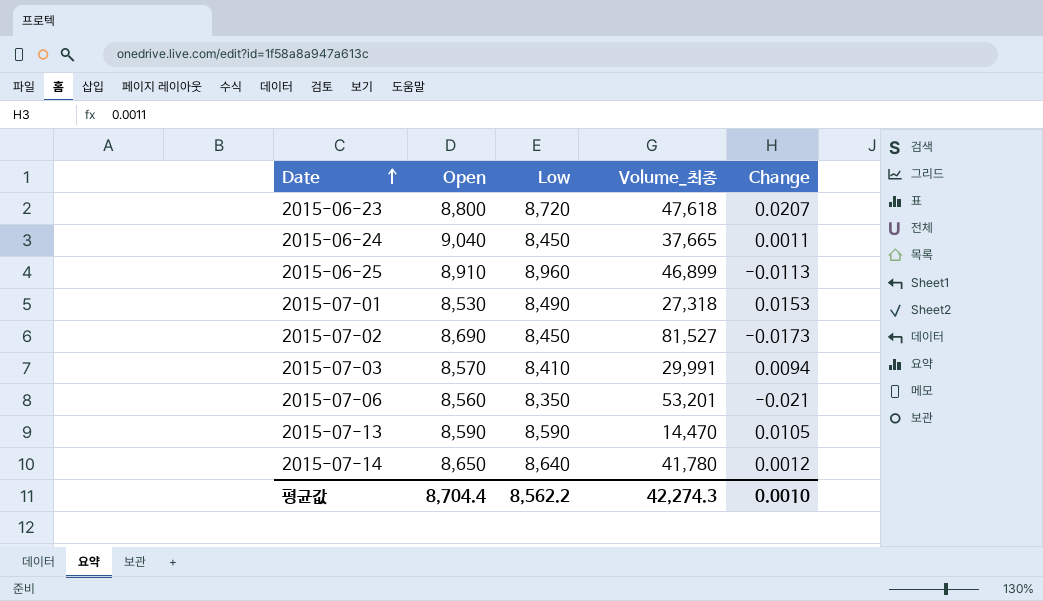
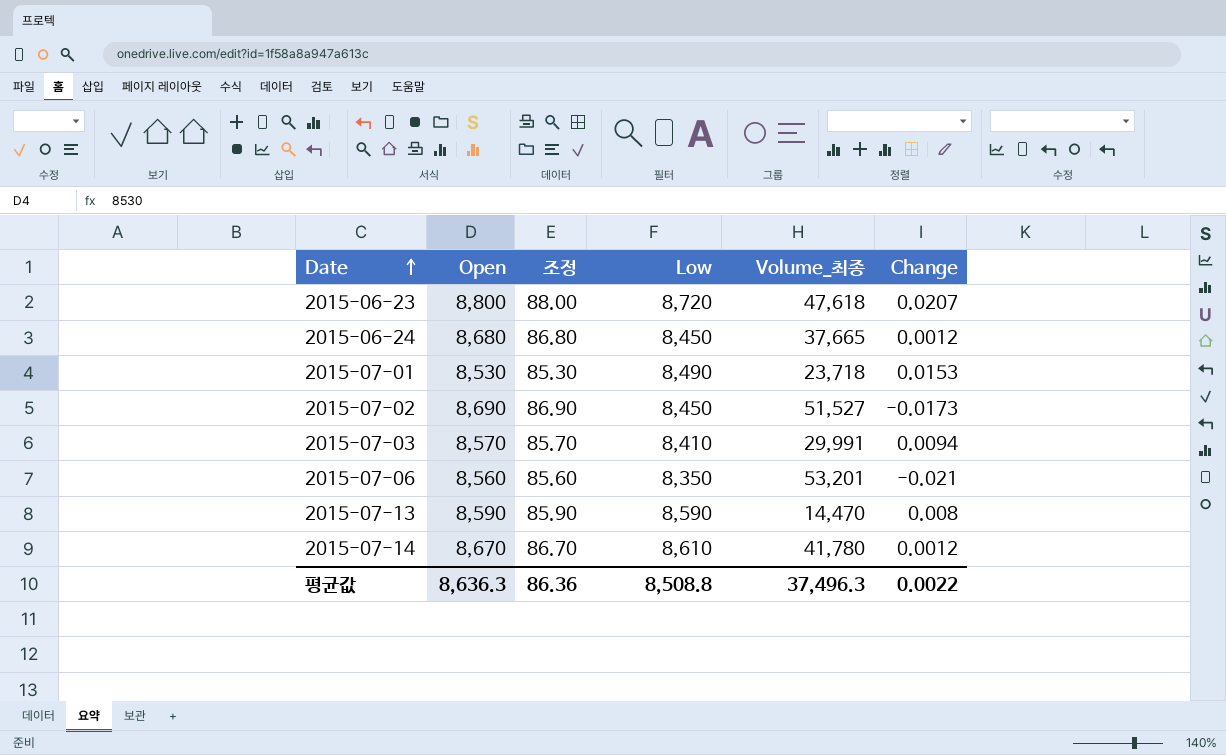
column 조정 | formula: none -> [Open] * 0.01
row 2015-06-25: 8,910 | 8,960 | 46,899 | -0.0113 -> none
2015-06-24 | Open: 9,040 -> 8,680
2015-06-24 | Change: 0.0011 -> 0.0012
2015-07-01 | Volume_최종: 27,318 -> 23,718
2015-07-02 | Volume_최종: 81,527 -> 51,527
2015-07-13 | Change: 0.0105 -> 0.008
2015-07-14 | Open: 8,650 -> 8,670
2015-07-14 | Low: 8,640 -> 8,610
평균값 | Open: 8,704.4 -> 8,636.3
평균값 | Low: 8,562.2 -> 8,508.8
평균값 | Volume_최종: 42,274.3 -> 37,496.3
평균값 | Change: 0.0010 -> 0.0022

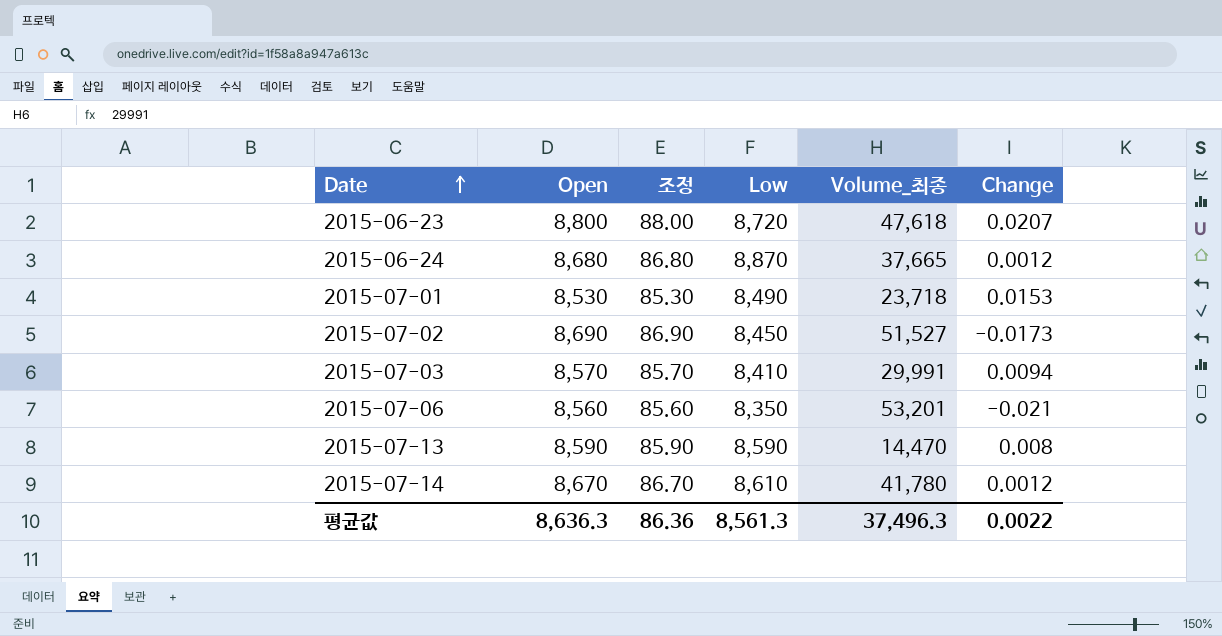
2015-06-24 | Low: 8,450 -> 8,870
평균값 | Low: 8,508.8 -> 8,561.3

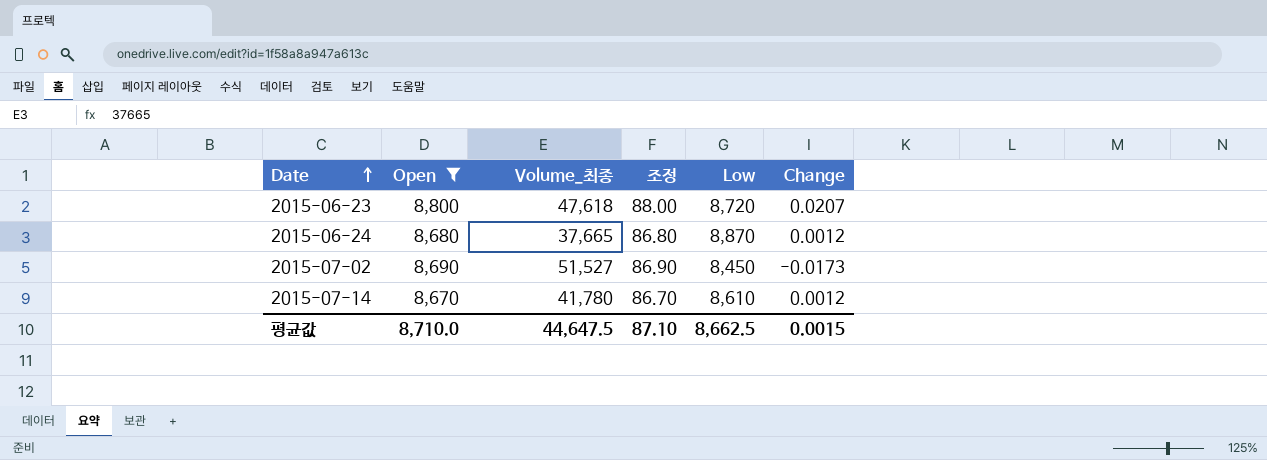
filter: none -> Open >= 8,670
column Volume_최종 | position: 5 -> 3
평균값 | Open: 8,636.3 -> 8,710.0
평균값 | Volume_최종: 37,496.3 -> 44,647.5
평균값 | 조정: 86.36 -> 87.10
평균값 | Low: 8,561.3 -> 8,662.5
평균값 | Change: 0.0022 -> 0.0015

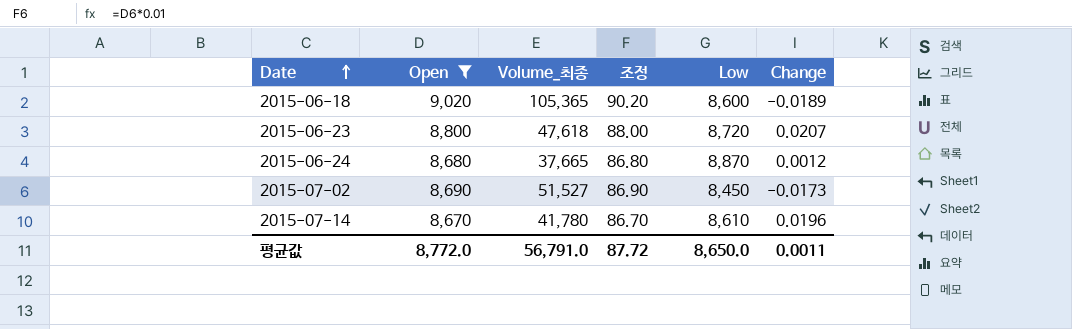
row 2015-06-18: none -> 9,020 | 105,365 | 90.20 | 8,600 | -0.0189
2015-07-14 | Change: 0.0012 -> 0.0196
평균값 | Open: 8,710.0 -> 8,772.0
평균값 | Volume_최종: 44,647.5 -> 56,791.0
평균값 | 조정: 87.10 -> 87.72
평균값 | Low: 8,662.5 -> 8,650.0
평균값 | Change: 0.0015 -> 0.0011

